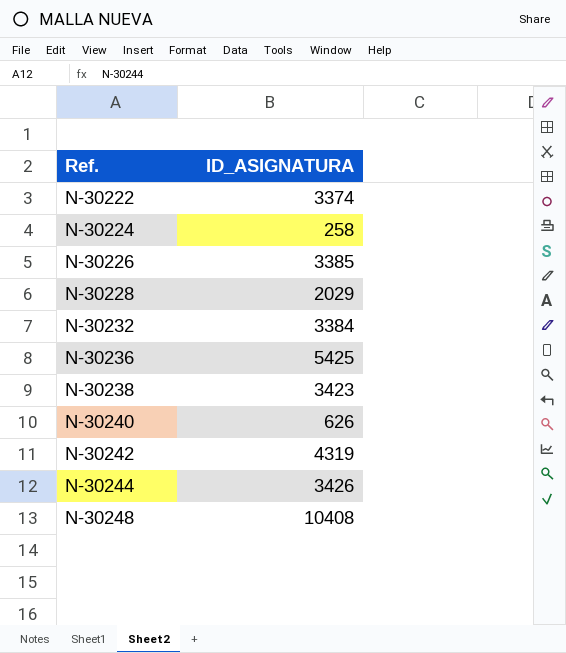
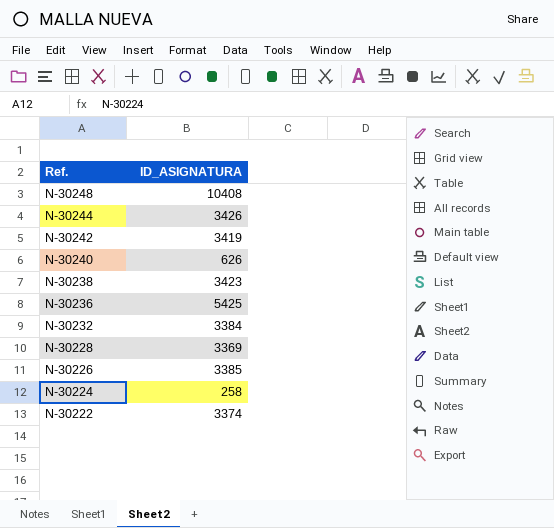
row order: Ref. ascending -> Ref. descending
N-30242 | ID_ASIGNATURA: 4319 -> 3419
N-30228 | ID_ASIGNATURA: 2029 -> 3369

